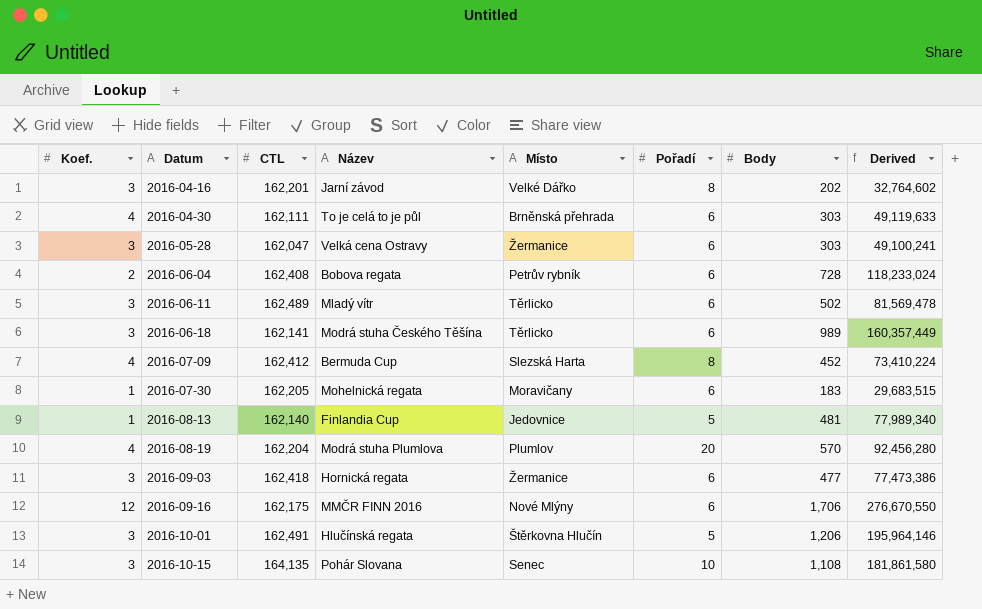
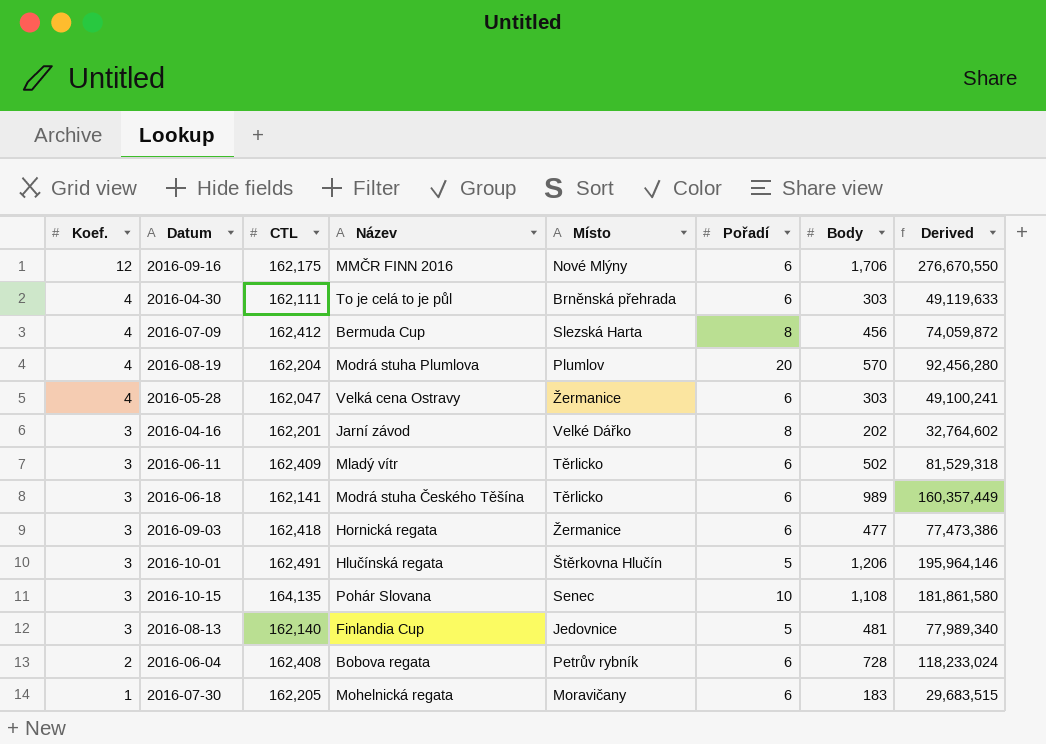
row order: Datum ascending -> Koef. descending
2016-07-09 | Body: 452 -> 456
2016-07-09 | Derived: 73,410,224 -> 74,059,872
2016-05-28 | Koef.: 3 -> 4
2016-06-11 | CTL: 162,489 -> 162,409
2016-06-11 | Derived: 81,569,478 -> 81,529,318
2016-08-13 | Koef.: 1 -> 3

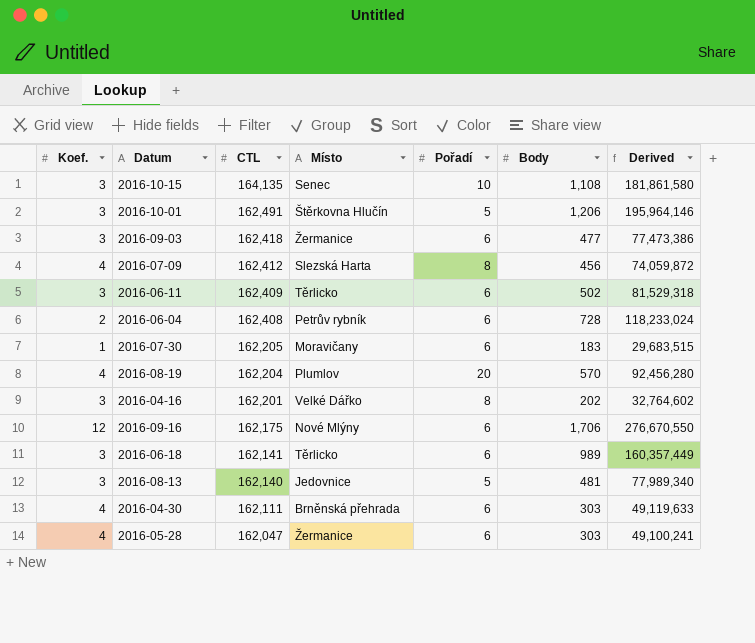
row order: Koef. descending -> CTL descending
column Název | position: 4 -> none

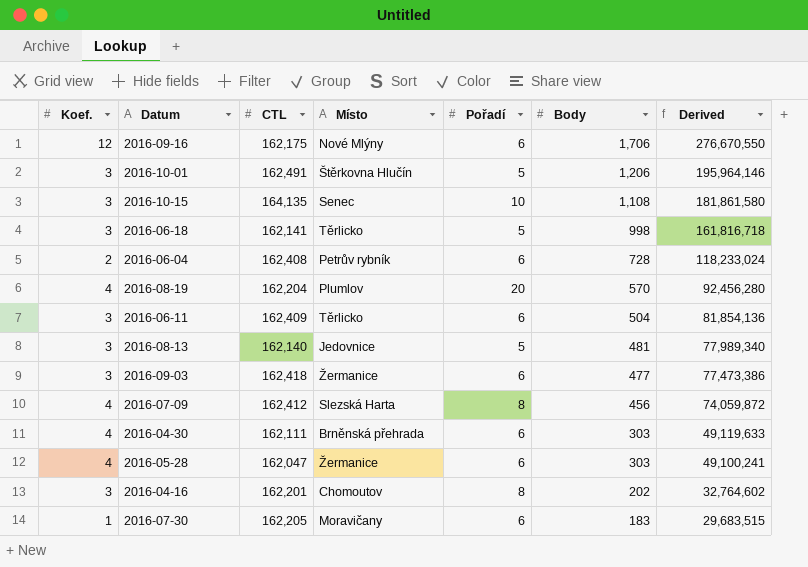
row order: CTL descending -> Body descending
2016-06-18 | Pořadí: 6 -> 5
2016-06-18 | Body: 989 -> 998
2016-06-18 | Derived: 160,357,449 -> 161,816,718
2016-06-11 | Body: 502 -> 504
2016-06-11 | Derived: 81,529,318 -> 81,854,136
2016-04-16 | Místo: Velké Dářko -> Chomoutov

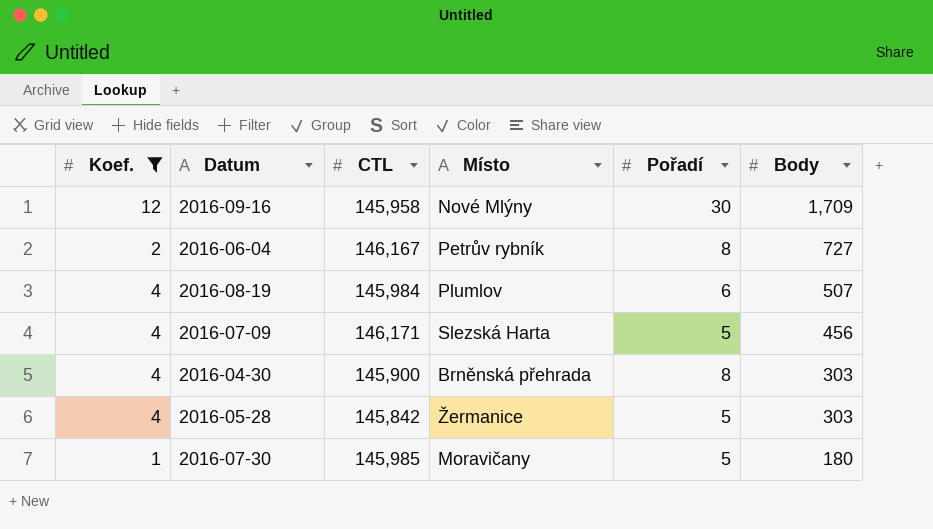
filter: none -> Koef. != 3
column Derived | formula: [CTL] * [Body] -> none
2016-09-16 | CTL: 162,175 -> 145,958
2016-09-16 | Pořadí: 6 -> 30
2016-09-16 | Body: 1,706 -> 1,709
2016-06-04 | CTL: 162,408 -> 146,167
2016-06-04 | Pořadí: 6 -> 8
2016-06-04 | Body: 728 -> 727
2016-08-19 | CTL: 162,204 -> 145,984
2016-08-19 | Pořadí: 20 -> 6
2016-08-19 | Body: 570 -> 507
2016-07-09 | CTL: 162,412 -> 146,171
2016-07-09 | Pořadí: 8 -> 5
2016-04-30 | CTL: 162,111 -> 145,900
2016-04-30 | Pořadí: 6 -> 8
2016-05-28 | CTL: 162,047 -> 145,842
2016-05-28 | Pořadí: 6 -> 5
2016-07-30 | CTL: 162,205 -> 145,985
2016-07-30 | Pořadí: 6 -> 5
2016-07-30 | Body: 183 -> 180

